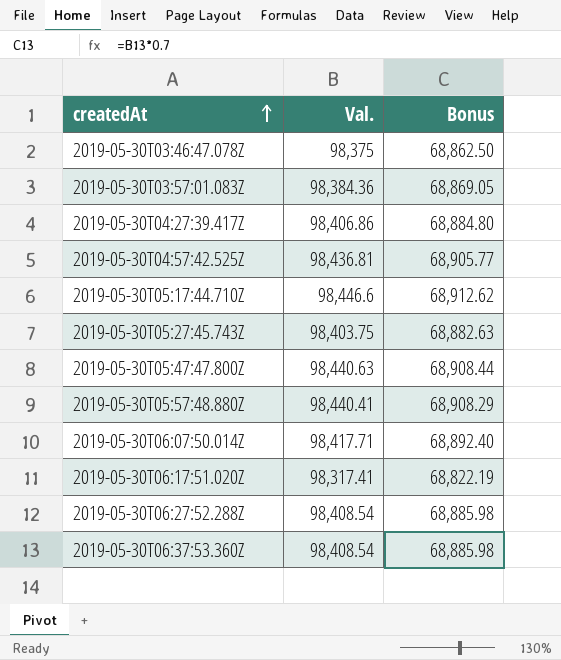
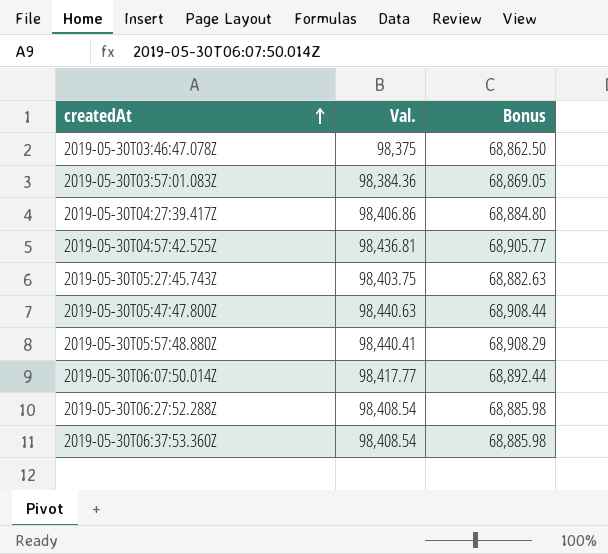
row 2019-05-30T05:17:44.710Z: 98,446.6 | 68,912.62 -> none
row 2019-05-30T06:17:51.020Z: 98,317.41 | 68,822.19 -> none
2019-05-30T06:07:50.014Z | Val.: 98,417.71 -> 98,417.77
2019-05-30T06:07:50.014Z | Bonus: 68,892.40 -> 68,892.44

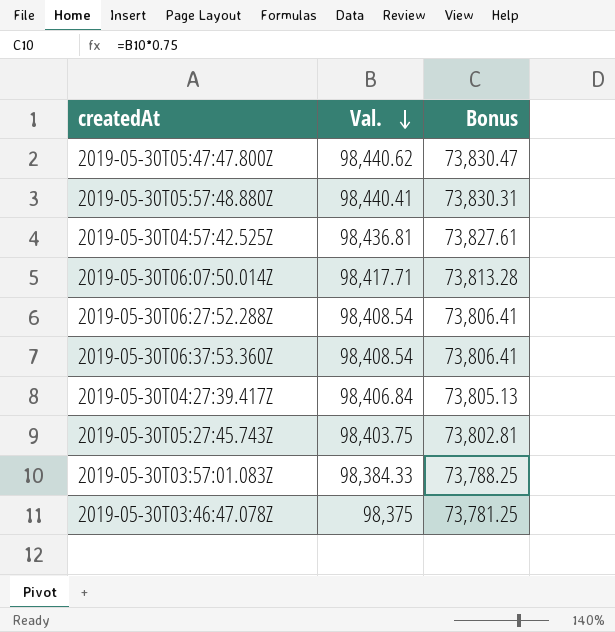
row order: createdAt ascending -> Val. descending
column Bonus | formula: [Val.] * 0.7 -> [Val.] * 0.75
2019-05-30T05:47:47.800Z | Val.: 98,440.63 -> 98,440.62
2019-05-30T06:07:50.014Z | Val.: 98,417.77 -> 98,417.71
2019-05-30T04:27:39.417Z | Val.: 98,406.86 -> 98,406.84
2019-05-30T03:57:01.083Z | Val.: 98,384.36 -> 98,384.33

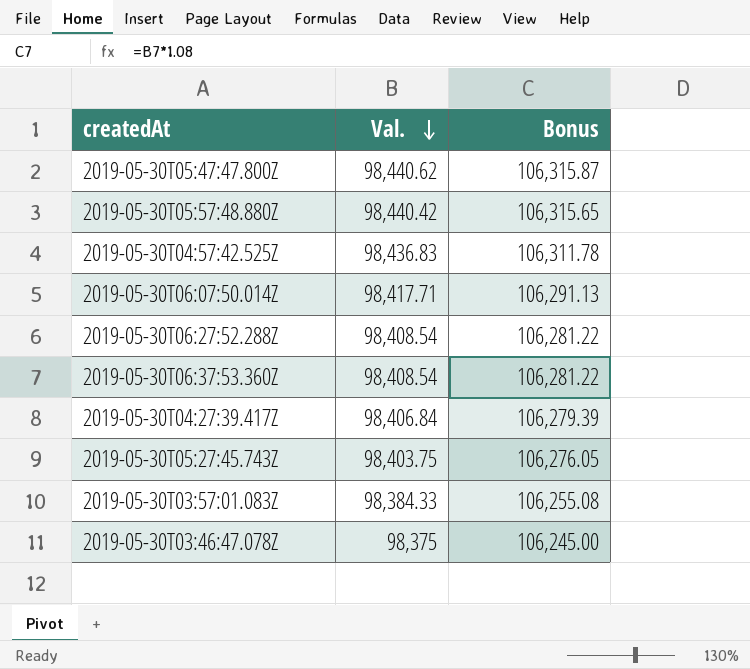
column Bonus | formula: [Val.] * 0.75 -> [Val.] * 1.08
2019-05-30T05:57:48.880Z | Val.: 98,440.41 -> 98,440.42
2019-05-30T04:57:42.525Z | Val.: 98,436.81 -> 98,436.83

